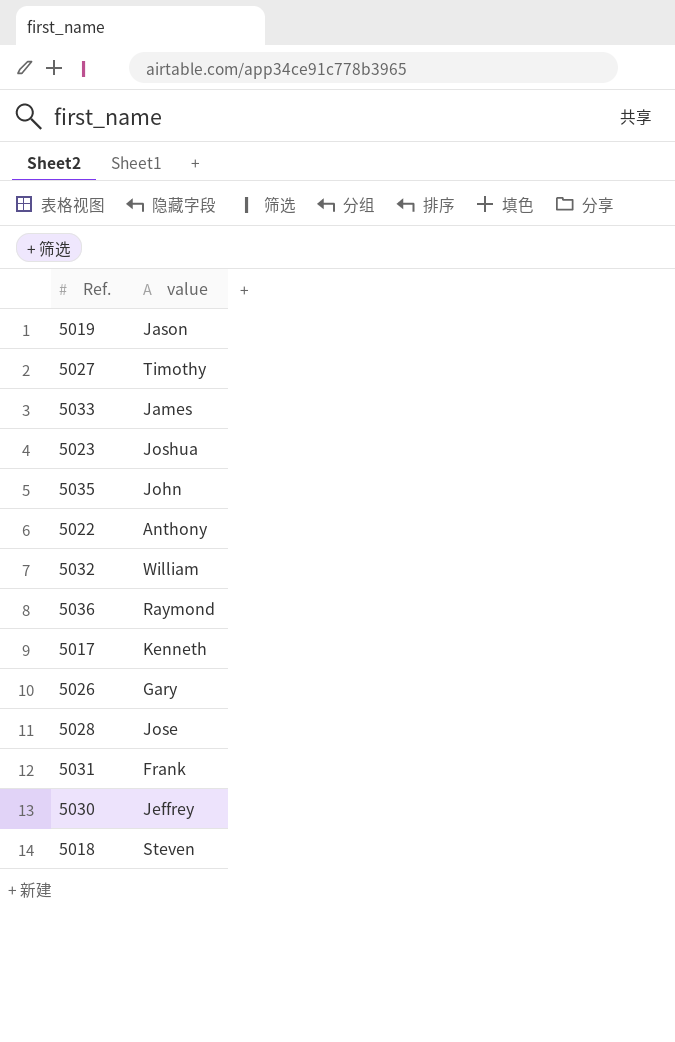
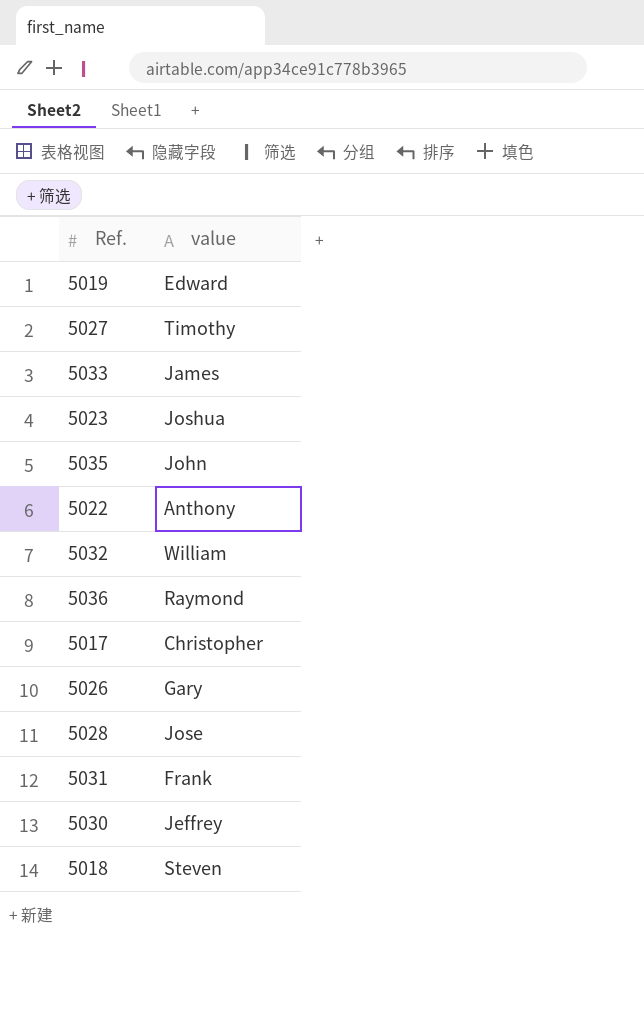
5019 | value: Jason -> Edward
5017 | value: Kenneth -> Christopher

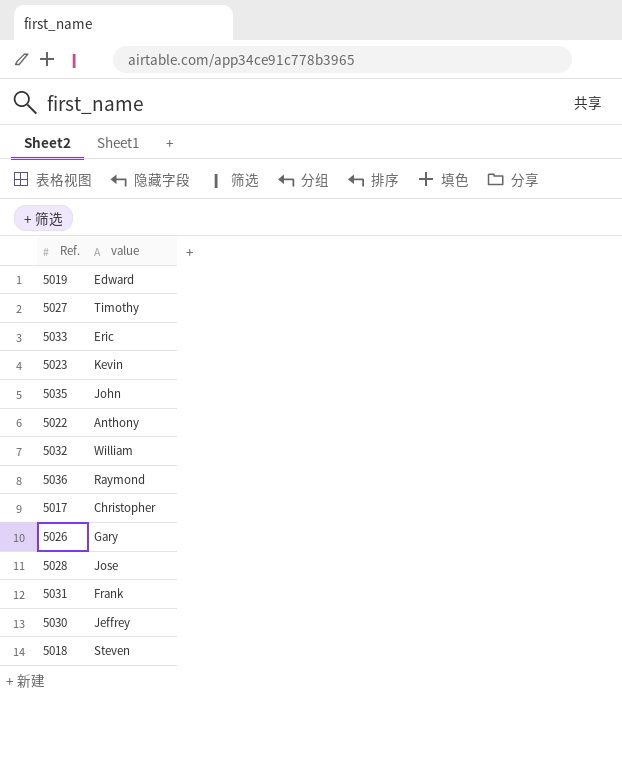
5033 | value: James -> Eric
5023 | value: Joshua -> Kevin

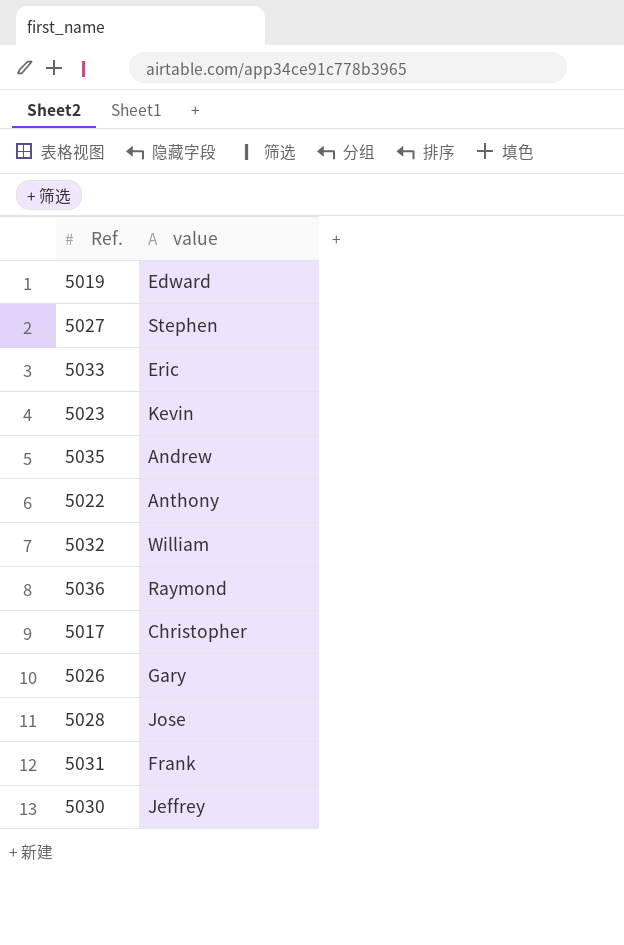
row 5018: Steven -> none
5027 | value: Timothy -> Stephen
5035 | value: John -> Andrew

